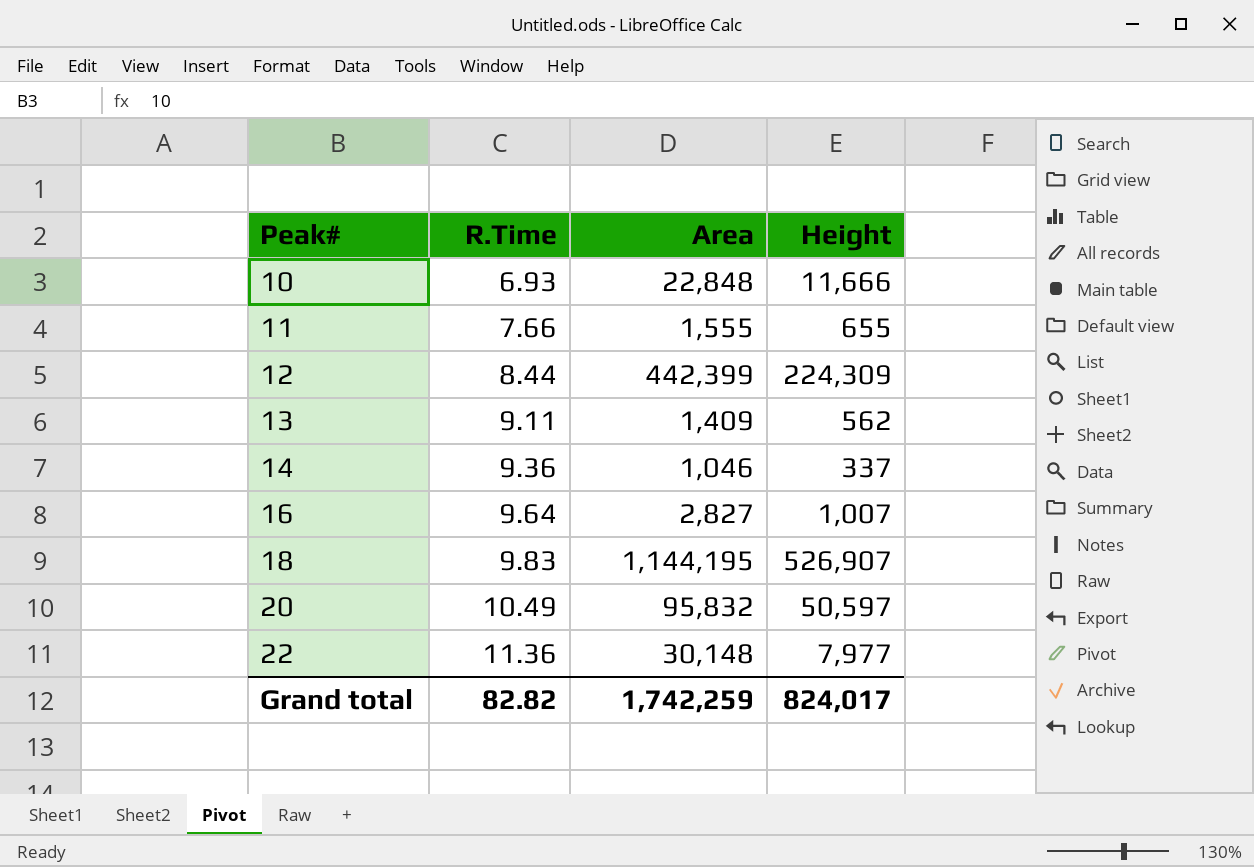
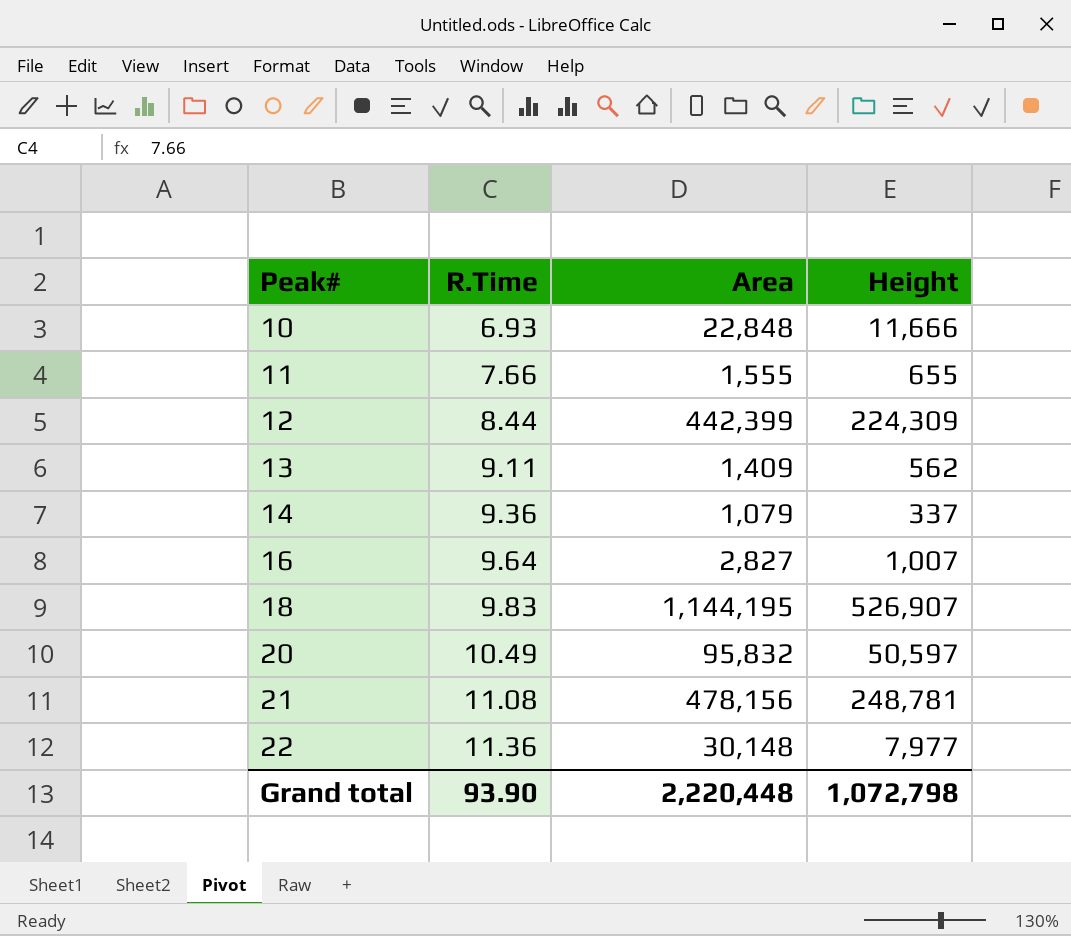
14 | Area: 1,046 -> 1,079
row 21: none -> 11.08 | 478,156 | 248,781
Grand total | R.Time: 82.82 -> 93.90
Grand total | Area: 1,742,259 -> 2,220,448
Grand total | Height: 824,017 -> 1,072,798

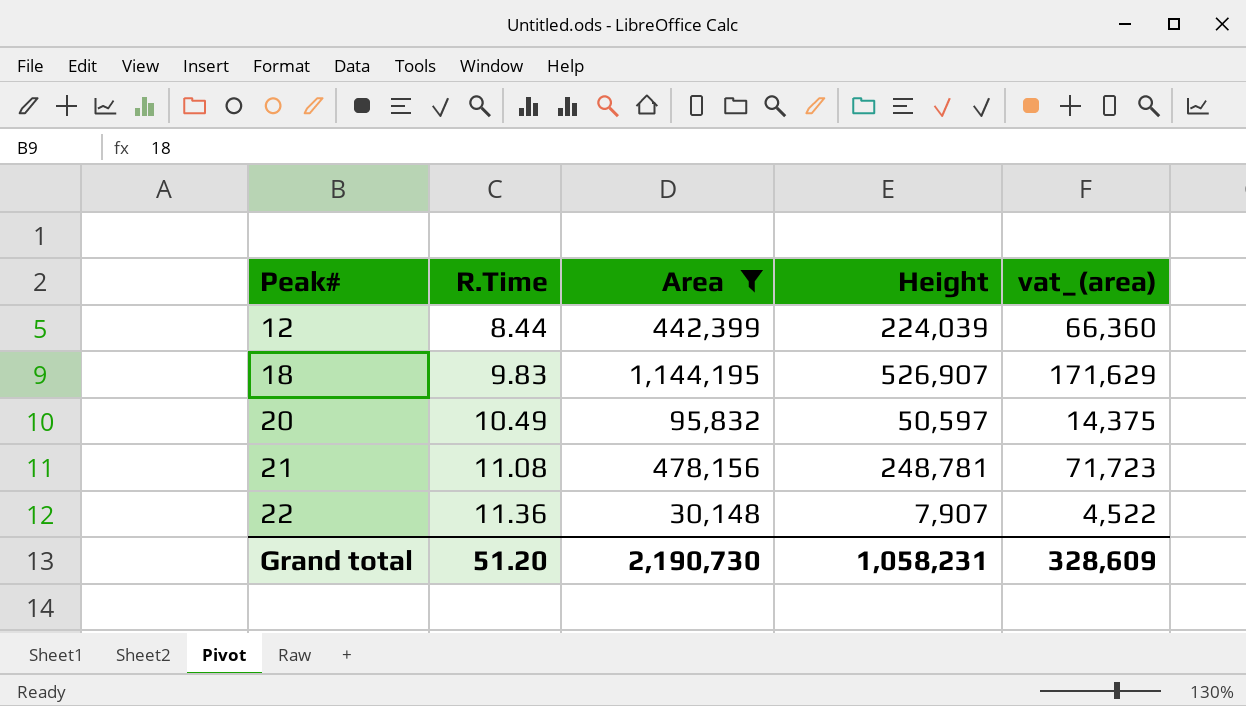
filter: none -> Area >= 30,148
column vat_(area) | formula: none -> [Area] * 0.15
12 | Height: 224,309 -> 224,039
22 | Height: 7,977 -> 7,907
Grand total | R.Time: 93.90 -> 51.20
Grand total | Area: 2,220,448 -> 2,190,730
Grand total | Height: 1,072,798 -> 1,058,231

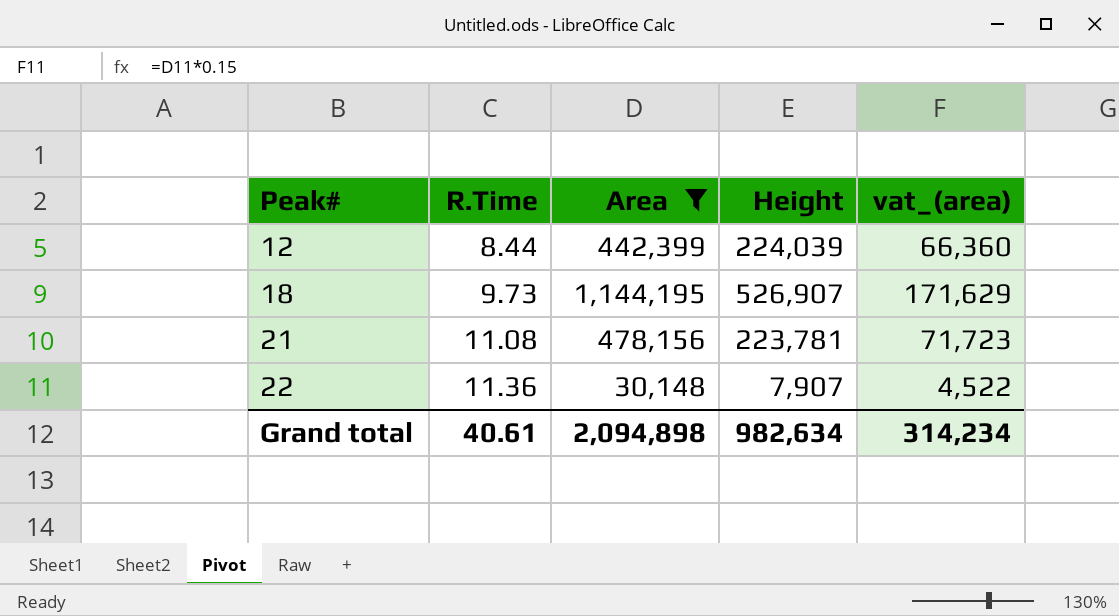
row 20: 10.49 | 95,832 | 50,597 | 14,375 -> none
18 | R.Time: 9.83 -> 9.73
21 | Height: 248,781 -> 223,781
Grand total | R.Time: 51.20 -> 40.61
Grand total | Area: 2,190,730 -> 2,094,898
Grand total | Height: 1,058,231 -> 982,634
Grand total | vat_(area): 328,609 -> 314,234

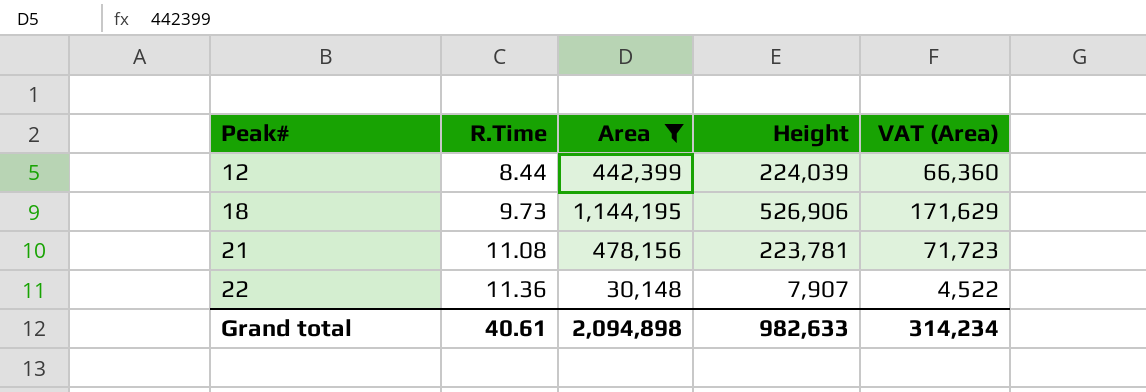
column name: vat_(area) -> VAT (Area)
18 | Height: 526,907 -> 526,906
Grand total | Height: 982,634 -> 982,633

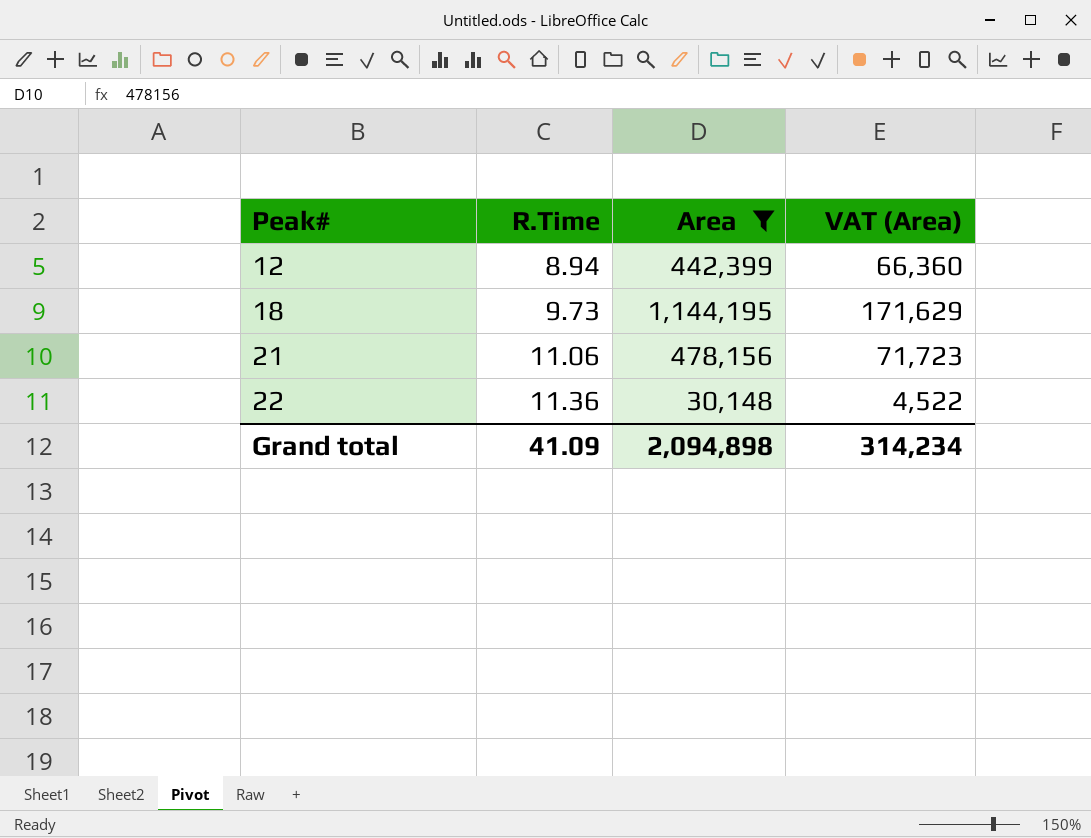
column Height | position: 4 -> none
12 | R.Time: 8.44 -> 8.94
21 | R.Time: 11.08 -> 11.06
Grand total | R.Time: 40.61 -> 41.09

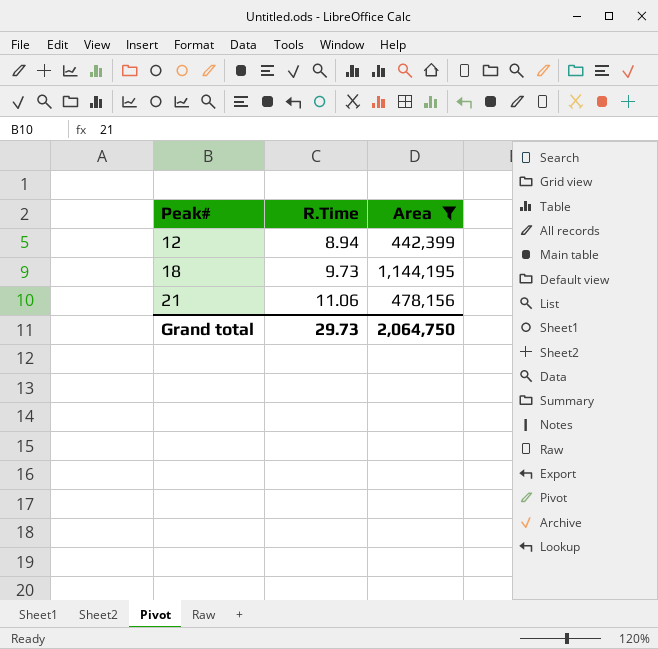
column VAT (Area) | formula: [Area] * 0.15 -> none
row 22: 11.36 | 30,148 | 4,522 -> none
Grand total | R.Time: 41.09 -> 29.73
Grand total | Area: 2,094,898 -> 2,064,750

